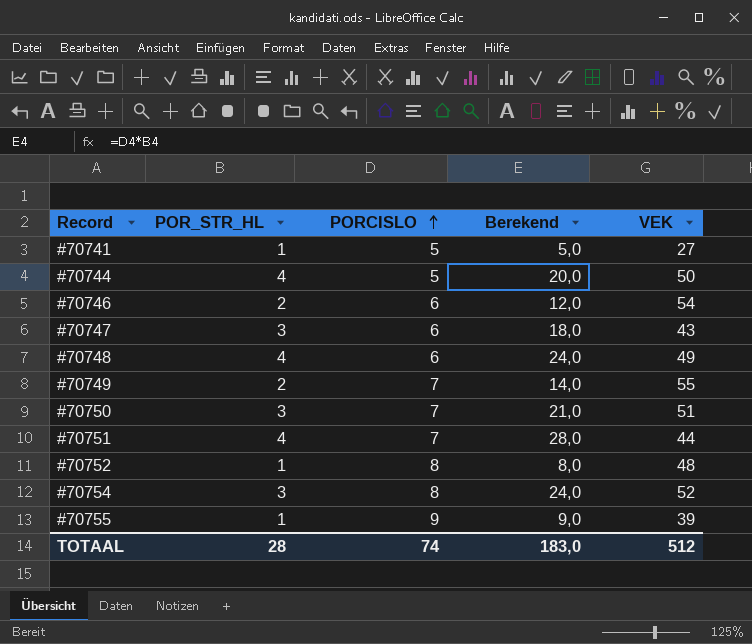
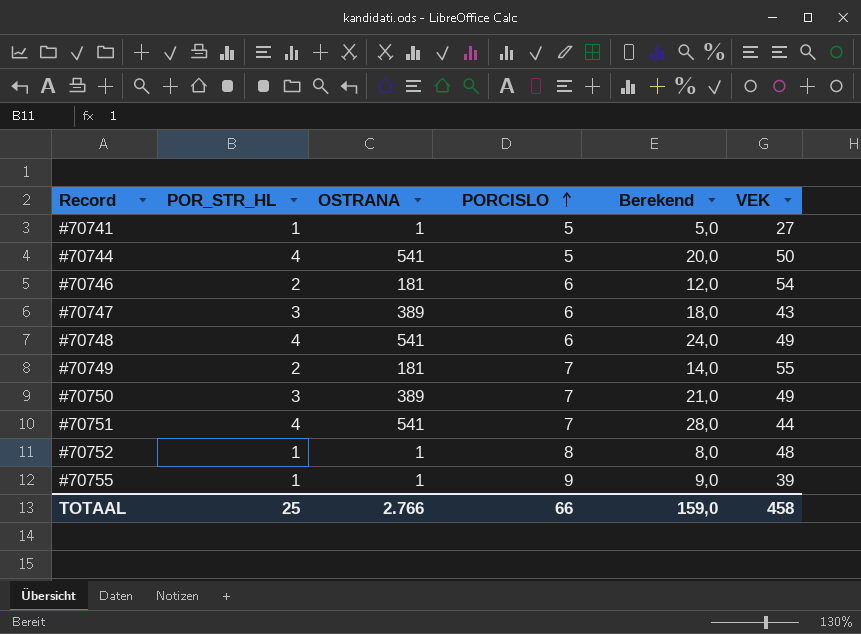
column OSTRANA | position: none -> 3
row #70754: 3 | 8 | 24,0 | 52 -> none
#70750 | VEK: 51 -> 49
TOTAAL | POR_STR_HL: 28 -> 25
TOTAAL | PORCISLO: 74 -> 66
TOTAAL | Berekend: 183,0 -> 159,0
TOTAAL | VEK: 512 -> 458

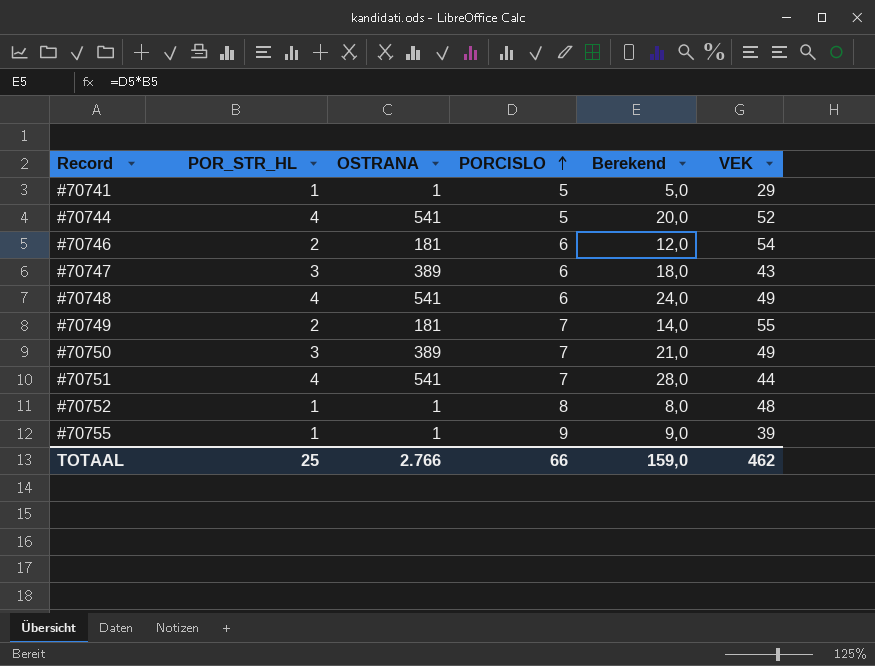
#70741 | VEK: 27 -> 29
#70744 | VEK: 50 -> 52
TOTAAL | VEK: 458 -> 462

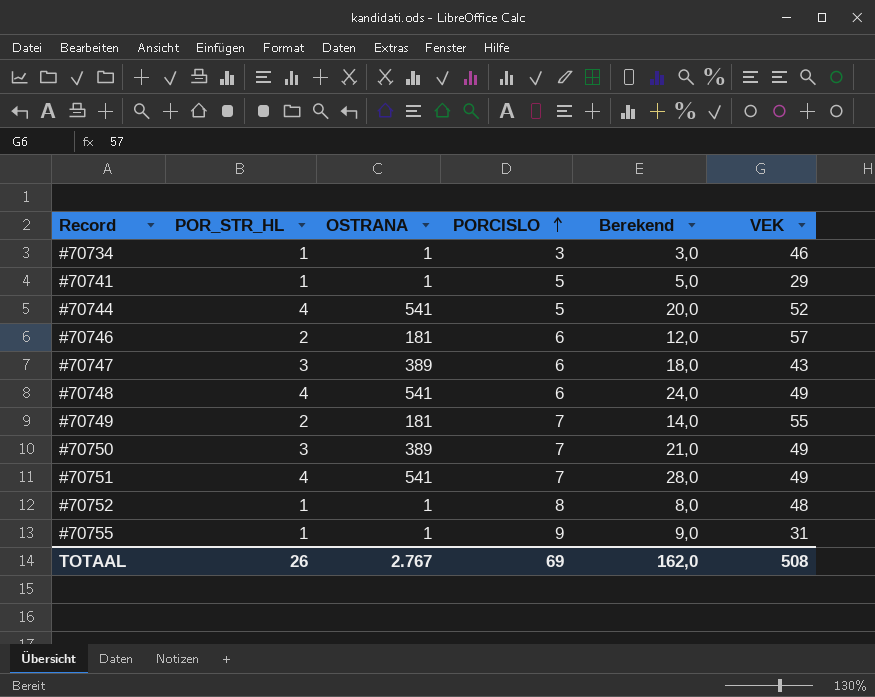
row #70734: none -> 1 | 1 | 3 | 3,0 | 46
#70746 | VEK: 54 -> 57
#70751 | VEK: 44 -> 49
#70755 | VEK: 39 -> 31
TOTAAL | POR_STR_HL: 25 -> 26
TOTAAL | OSTRANA: 2.766 -> 2.767
TOTAAL | PORCISLO: 66 -> 69
TOTAAL | Berekend: 159,0 -> 162,0
TOTAAL | VEK: 462 -> 508

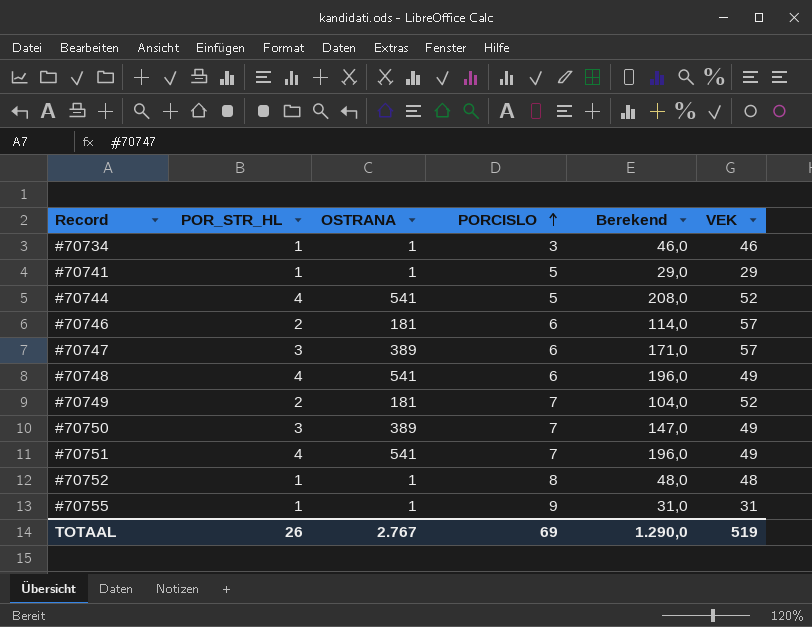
column Berekend | formula: [POR_STR_HL] * [PORCISLO] -> [POR_STR_HL] * [VEK]
#70747 | VEK: 43 -> 57
#70749 | VEK: 55 -> 52
TOTAAL | Berekend: 162,0 -> 1.290,0
TOTAAL | VEK: 508 -> 519

